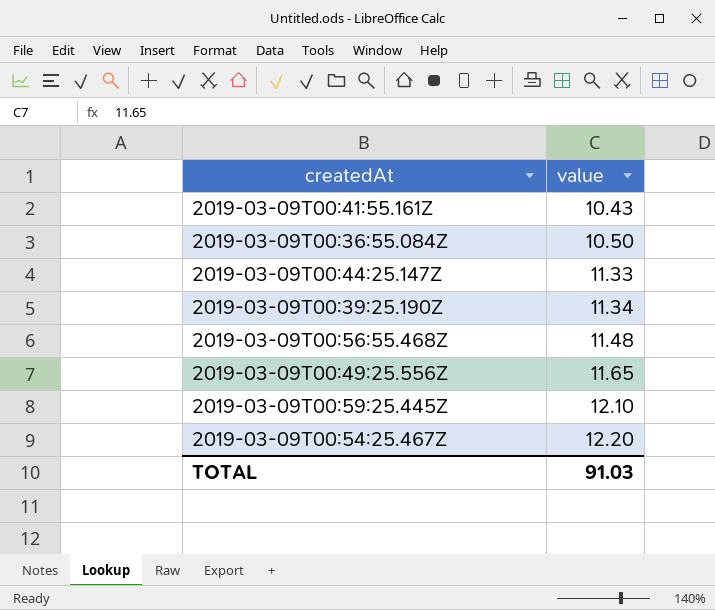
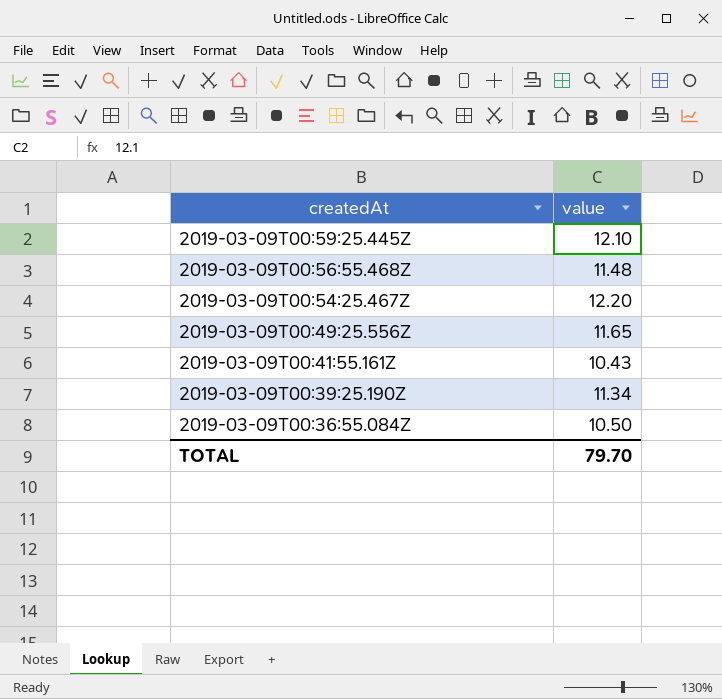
row order: value ascending -> createdAt descending
row 2019-03-09T00:44:25.147Z: 11.33 -> none
TOTAL | value: 91.03 -> 79.70

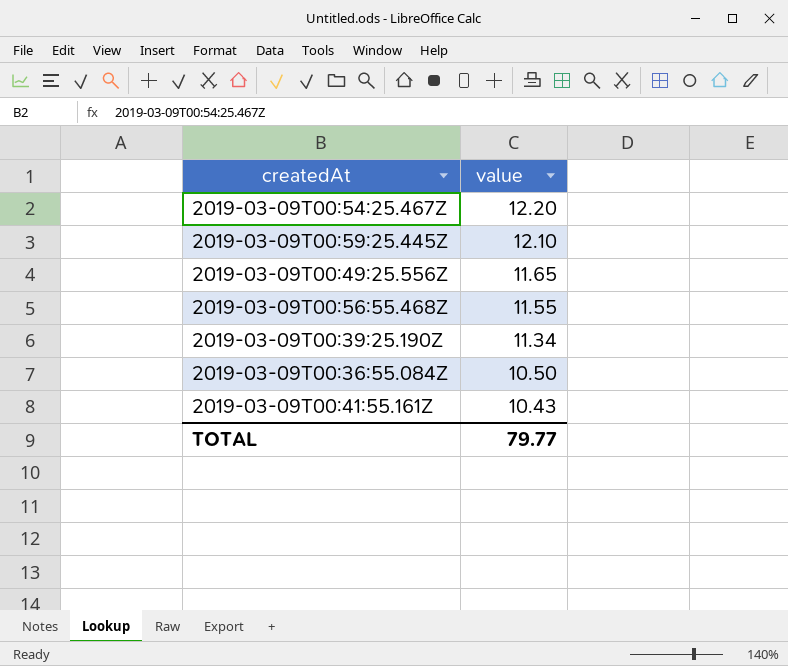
row order: createdAt descending -> value descending
2019-03-09T00:56:55.468Z | value: 11.48 -> 11.55
TOTAL | value: 79.70 -> 79.77

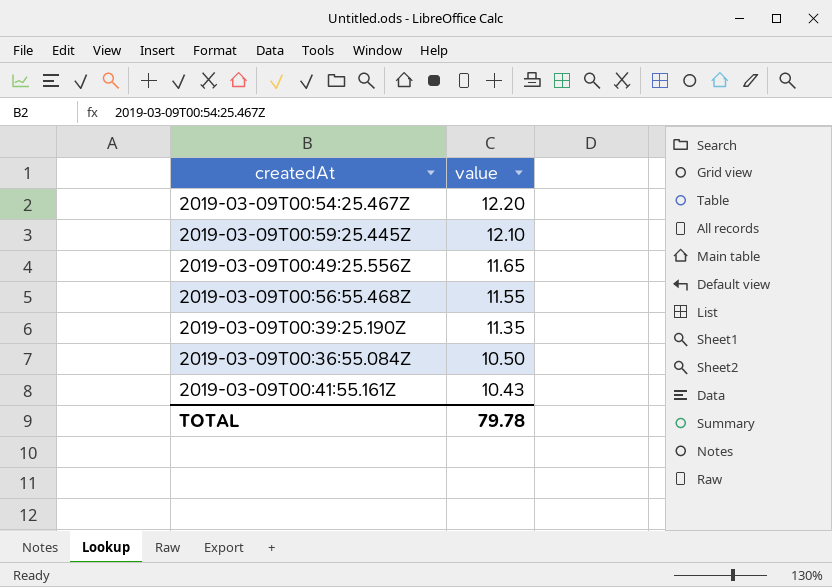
2019-03-09T00:39:25.190Z | value: 11.34 -> 11.35
TOTAL | value: 79.77 -> 79.78

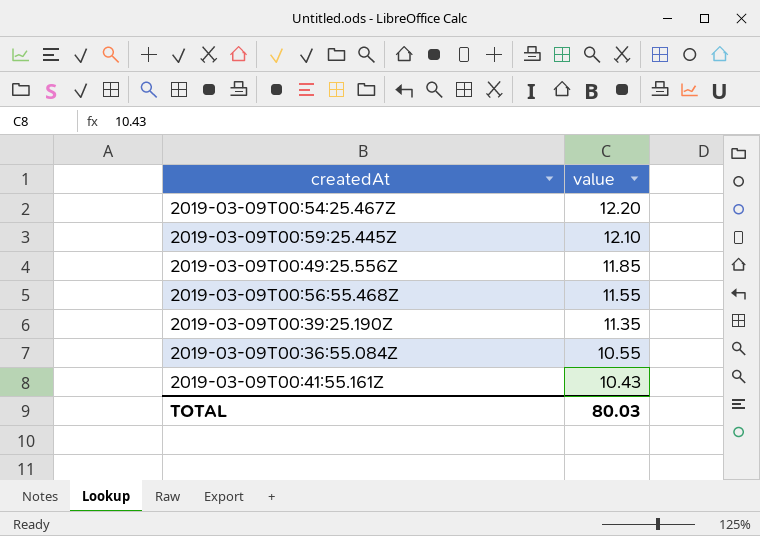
2019-03-09T00:49:25.556Z | value: 11.65 -> 11.85
2019-03-09T00:36:55.084Z | value: 10.50 -> 10.55
TOTAL | value: 79.78 -> 80.03

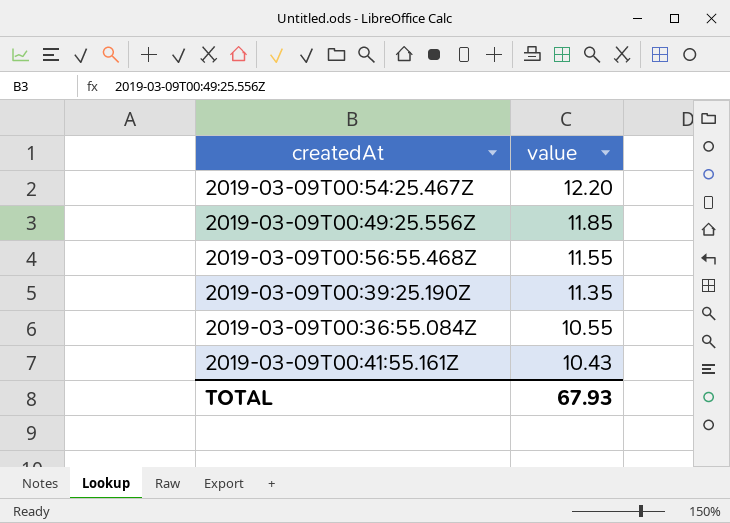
row 2019-03-09T00:59:25.445Z: 12.10 -> none
TOTAL | value: 80.03 -> 67.93

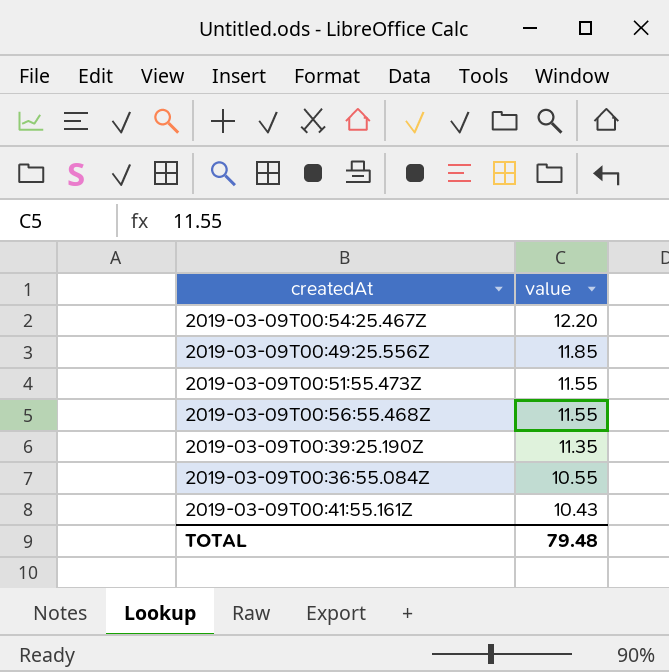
row 2019-03-09T00:51:55.473Z: none -> 11.55
TOTAL | value: 67.93 -> 79.48

